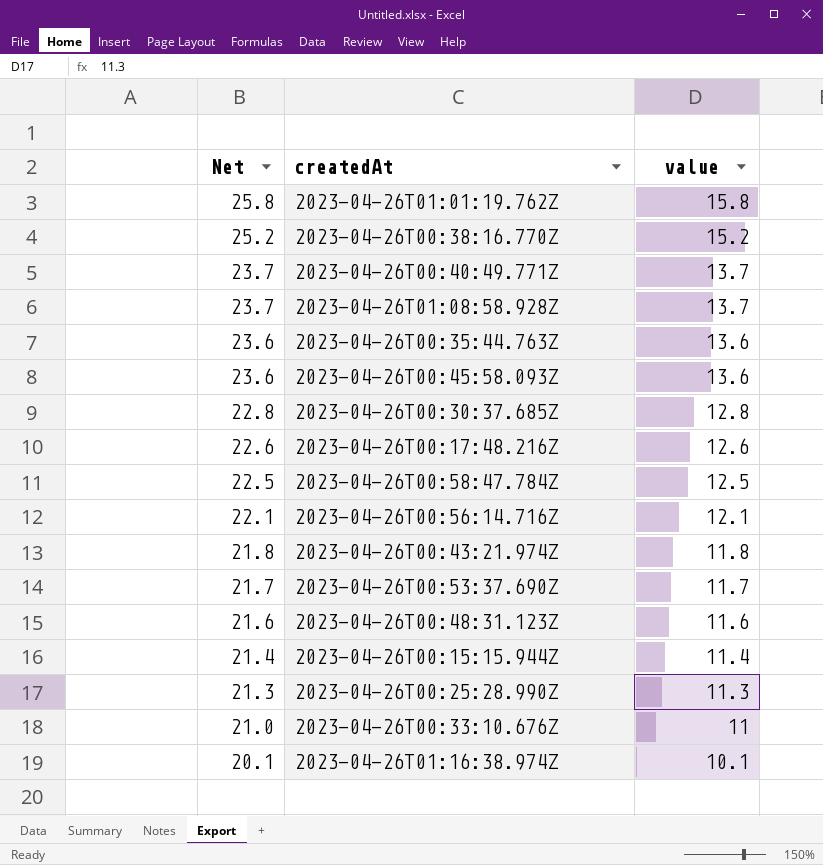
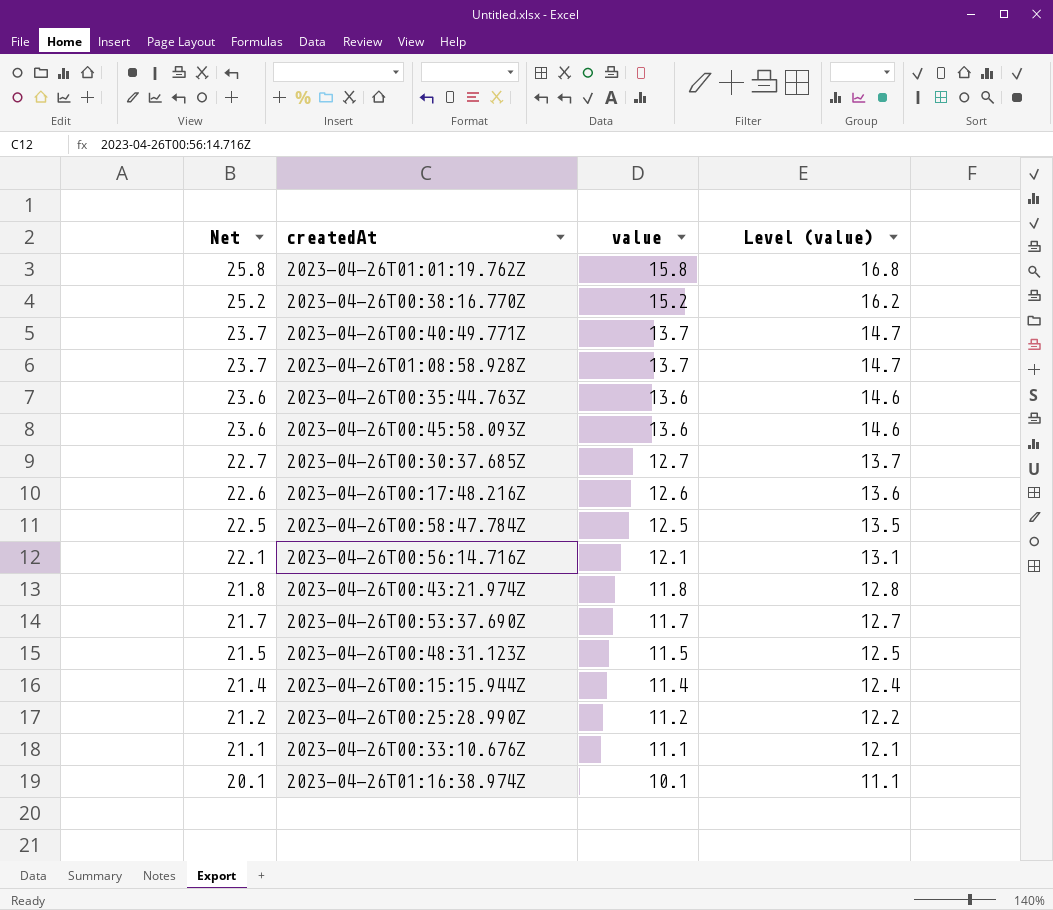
column Level (value) | formula: none -> [value] + 1
2023-04-26T00:30:37.685Z | Net: 22.8 -> 22.7
2023-04-26T00:30:37.685Z | value: 12.8 -> 12.7
2023-04-26T00:48:31.123Z | Net: 21.6 -> 21.5
2023-04-26T00:48:31.123Z | value: 11.6 -> 11.5
2023-04-26T00:25:28.990Z | Net: 21.3 -> 21.2
2023-04-26T00:25:28.990Z | value: 11.3 -> 11.2
2023-04-26T00:33:10.676Z | Net: 21.0 -> 21.1
2023-04-26T00:33:10.676Z | value: 11 -> 11.1

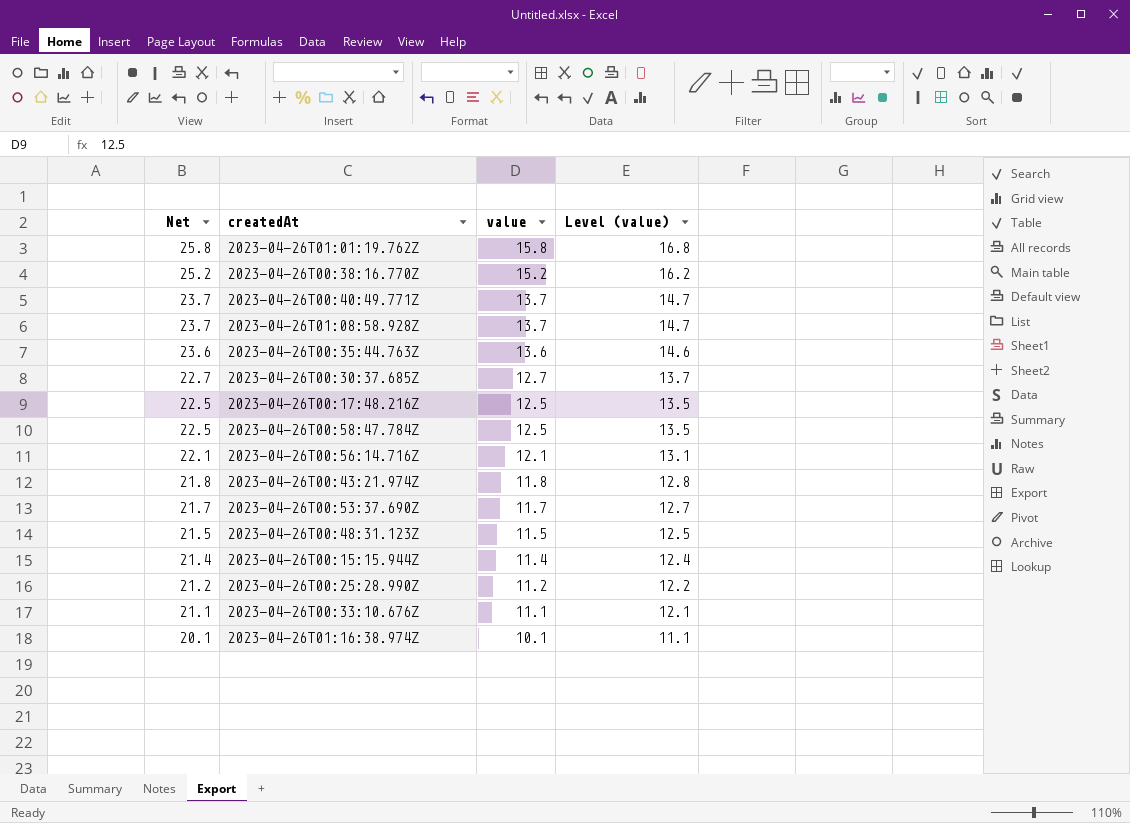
row 2023-04-26T00:45:58.093Z: 23.6 | 13.6 | 14.6 -> none
2023-04-26T00:17:48.216Z | Net: 22.6 -> 22.5
2023-04-26T00:17:48.216Z | value: 12.6 -> 12.5
2023-04-26T00:17:48.216Z | Level (value): 13.6 -> 13.5

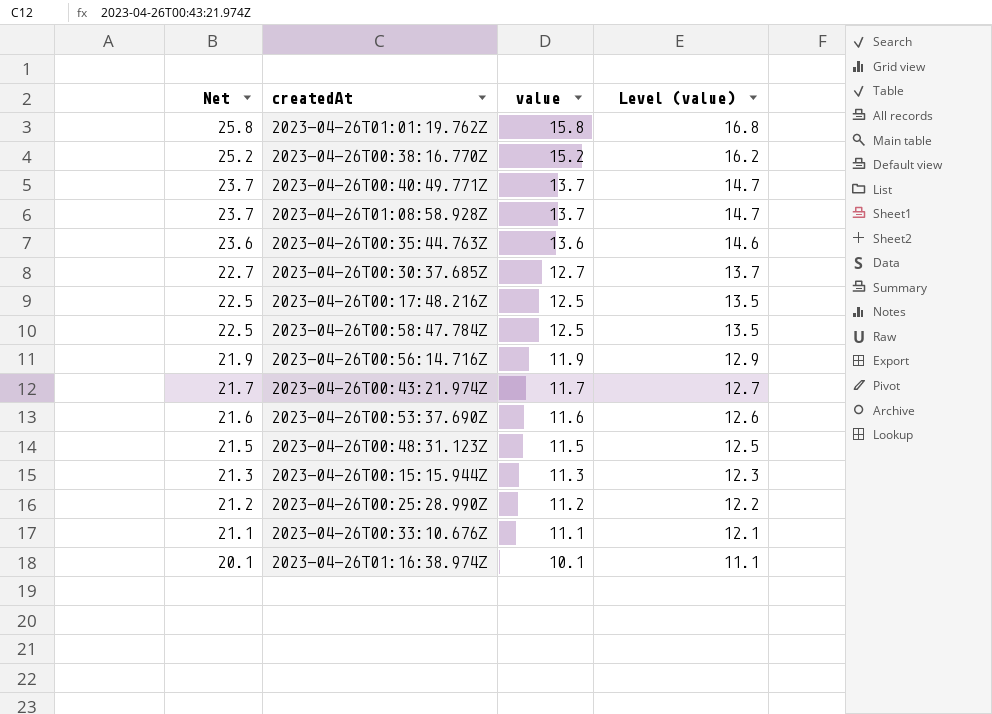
2023-04-26T00:56:14.716Z | Net: 22.1 -> 21.9
2023-04-26T00:56:14.716Z | value: 12.1 -> 11.9
2023-04-26T00:56:14.716Z | Level (value): 13.1 -> 12.9
2023-04-26T00:43:21.974Z | Net: 21.8 -> 21.7
2023-04-26T00:43:21.974Z | value: 11.8 -> 11.7
2023-04-26T00:43:21.974Z | Level (value): 12.8 -> 12.7
2023-04-26T00:53:37.690Z | Net: 21.7 -> 21.6
2023-04-26T00:53:37.690Z | value: 11.7 -> 11.6
2023-04-26T00:53:37.690Z | Level (value): 12.7 -> 12.6
2023-04-26T00:15:15.944Z | Net: 21.4 -> 21.3
2023-04-26T00:15:15.944Z | value: 11.4 -> 11.3
2023-04-26T00:15:15.944Z | Level (value): 12.4 -> 12.3

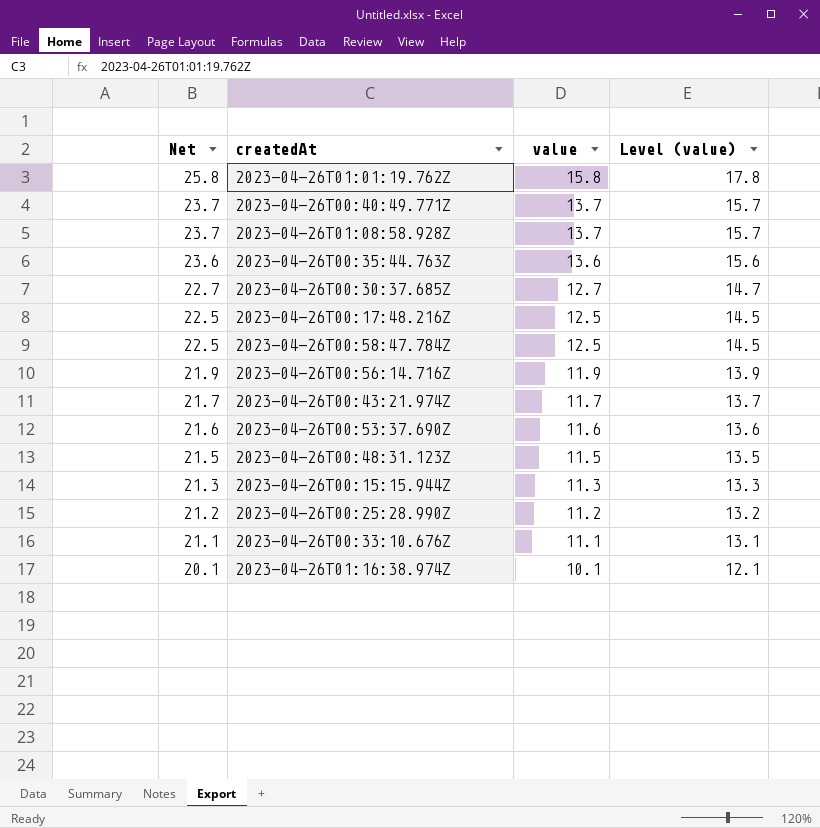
column Level (value) | formula: [value] + 1 -> [value] + 2
row 2023-04-26T00:38:16.770Z: 25.2 | 15.2 | 16.2 -> none

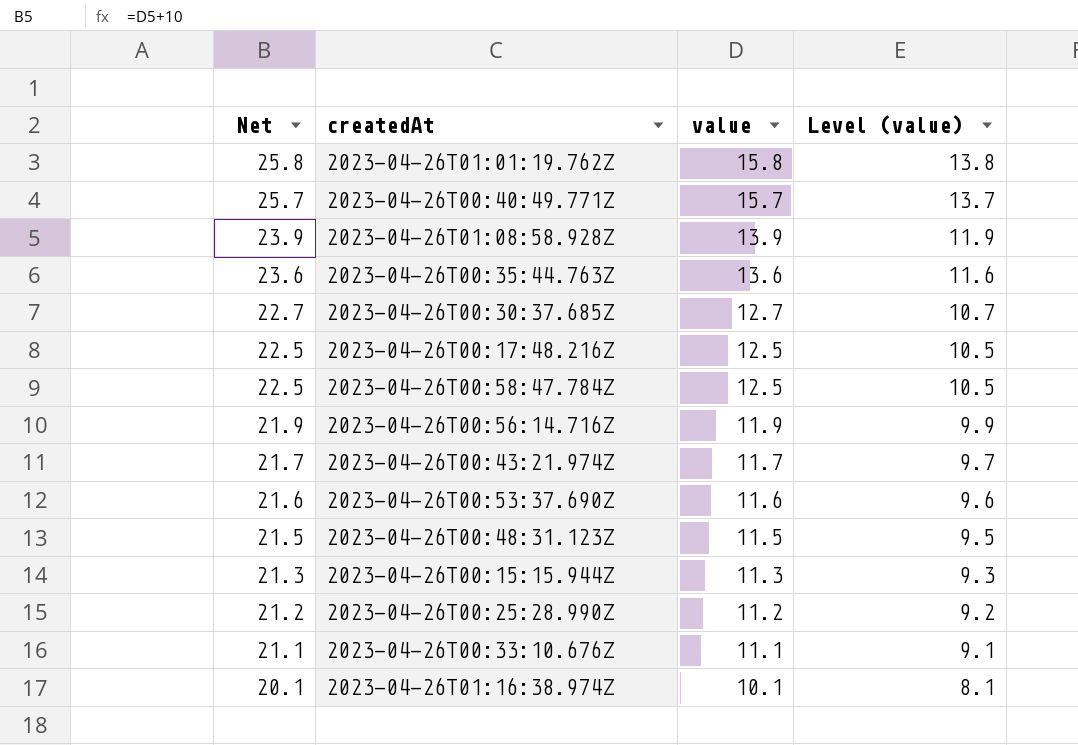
column Level (value) | formula: [value] + 2 -> [value] - 2
2023-04-26T00:40:49.771Z | Net: 23.7 -> 25.7
2023-04-26T00:40:49.771Z | value: 13.7 -> 15.7
2023-04-26T01:08:58.928Z | Net: 23.7 -> 23.9
2023-04-26T01:08:58.928Z | value: 13.7 -> 13.9

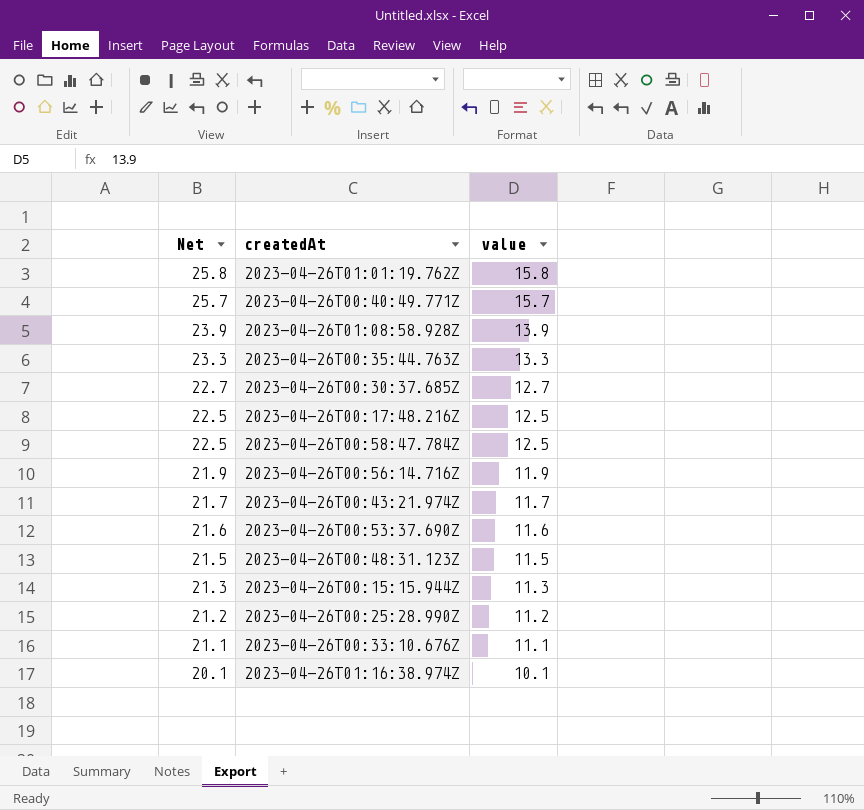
column Level (value) | formula: [value] - 2 -> none
2023-04-26T00:35:44.763Z | Net: 23.6 -> 23.3
2023-04-26T00:35:44.763Z | value: 13.6 -> 13.3

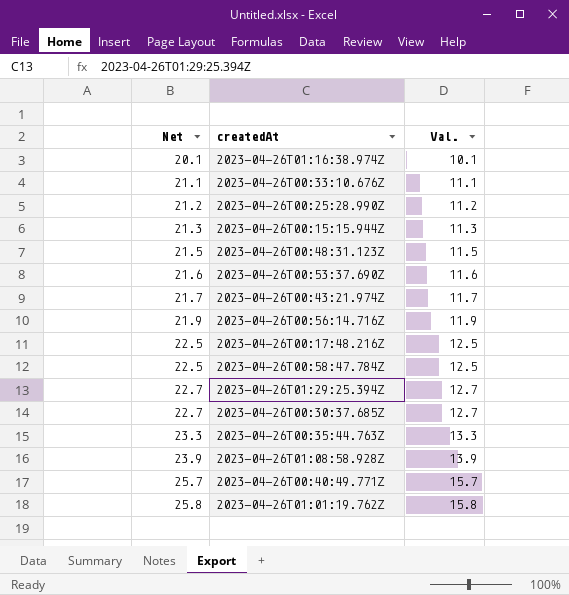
row order: Net descending -> Net ascending
column name: value -> Val.
row 2023-04-26T01:29:25.394Z: none -> 22.7 | 12.7

